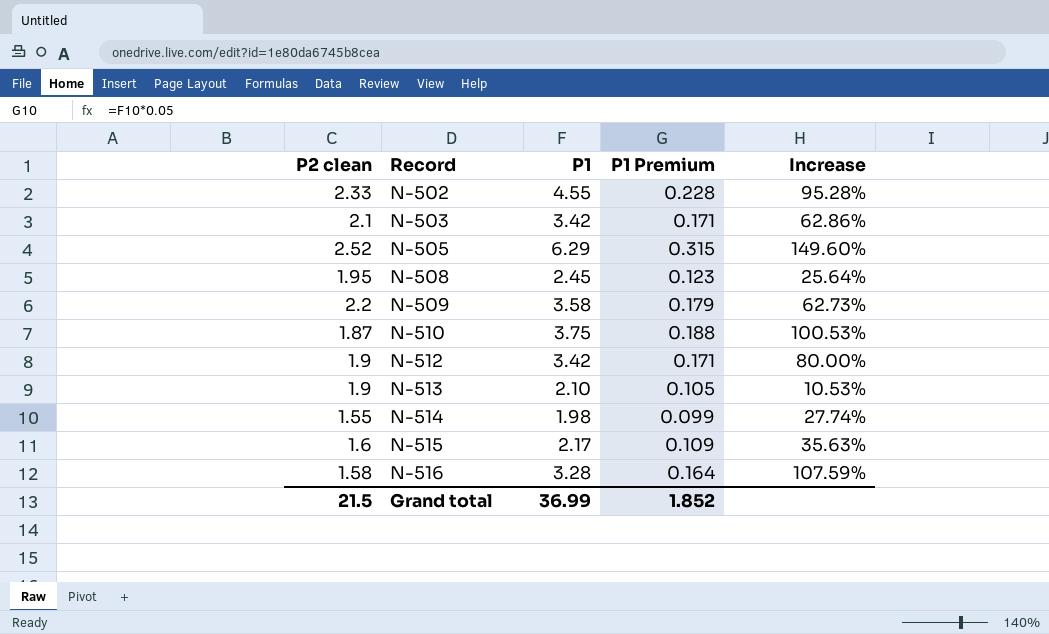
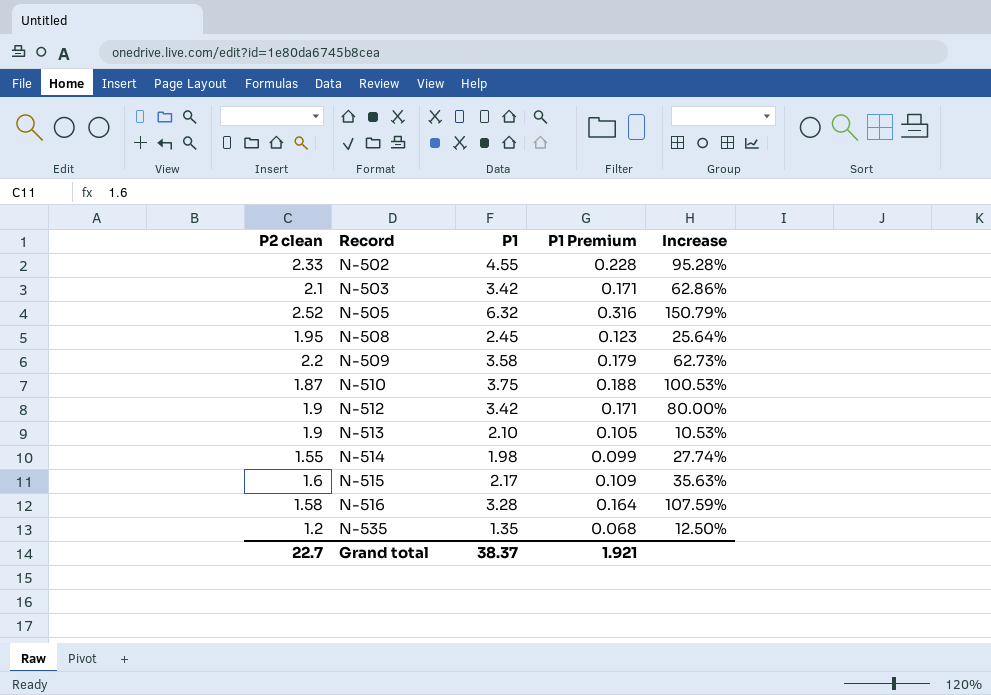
N-505 | P1: 6.29 -> 6.32
N-505 | P1 Premium: 0.315 -> 0.316
N-505 | Increase: 149.60% -> 150.79%
row N-535: none -> 1.2 | 1.35 | 0.068 | 12.50%
Grand total | P2 clean: 21.5 -> 22.7
Grand total | P1: 36.99 -> 38.37
Grand total | P1 Premium: 1.852 -> 1.921

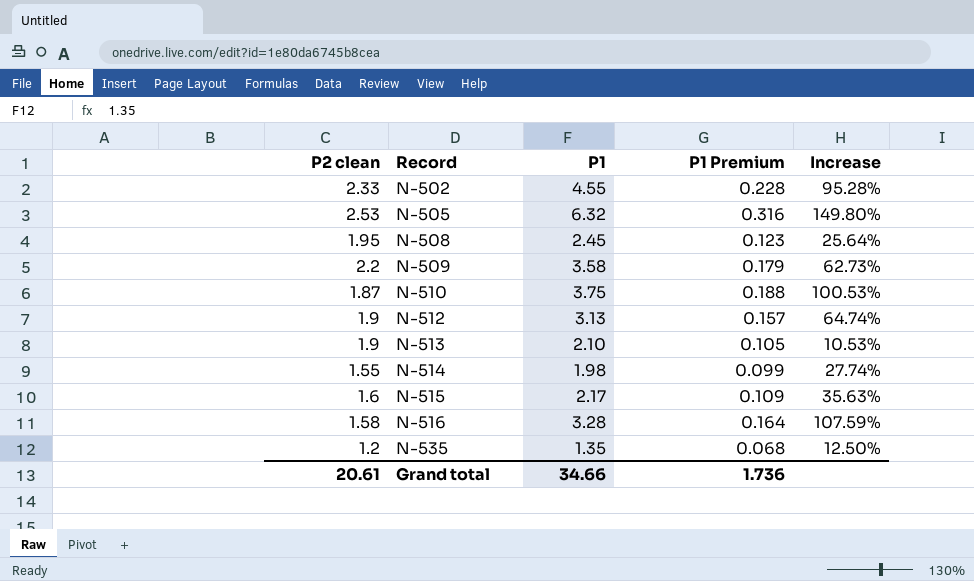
row N-503: 2.1 | 3.42 | 0.171 | 62.86% -> none
N-505 | P2 clean: 2.52 -> 2.53
N-505 | Increase: 150.79% -> 149.80%
N-512 | P1: 3.42 -> 3.13
N-512 | P1 Premium: 0.171 -> 0.157
N-512 | Increase: 80.00% -> 64.74%
Grand total | P2 clean: 22.7 -> 20.61
Grand total | P1: 38.37 -> 34.66
Grand total | P1 Premium: 1.921 -> 1.736

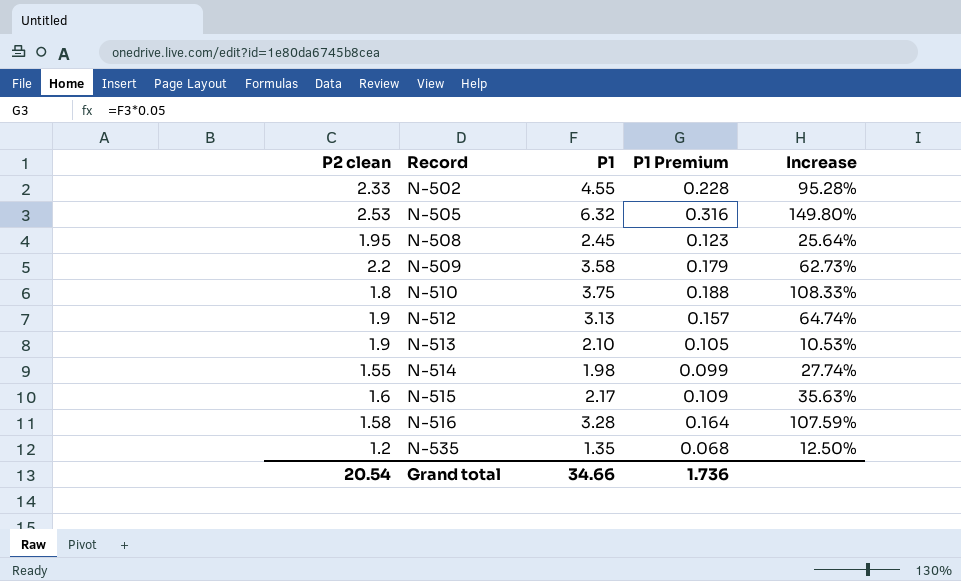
N-510 | P2 clean: 1.87 -> 1.8
N-510 | Increase: 100.53% -> 108.33%
Grand total | P2 clean: 20.61 -> 20.54

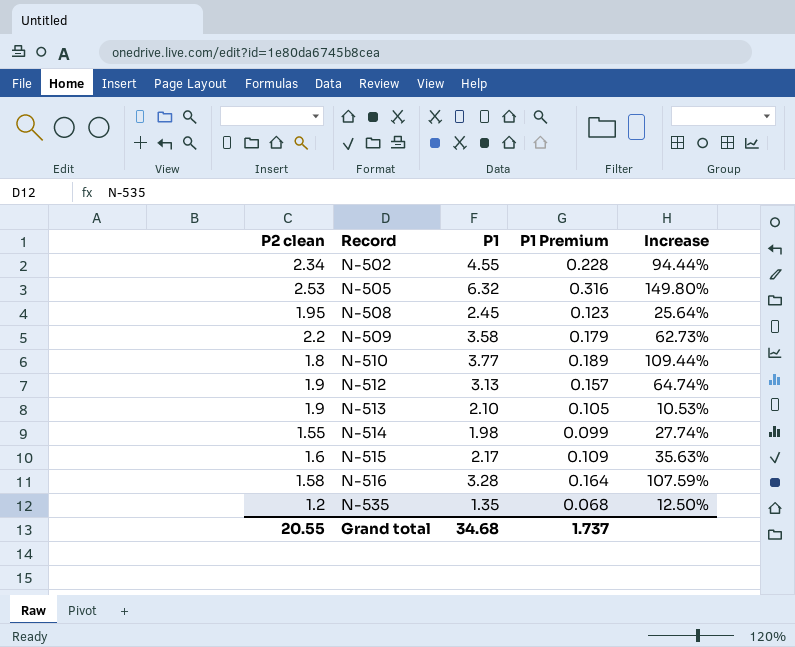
N-502 | P2 clean: 2.33 -> 2.34
N-502 | Increase: 95.28% -> 94.44%
N-510 | P1: 3.75 -> 3.77
N-510 | P1 Premium: 0.188 -> 0.189
N-510 | Increase: 108.33% -> 109.44%
Grand total | P2 clean: 20.54 -> 20.55
Grand total | P1: 34.66 -> 34.68
Grand total | P1 Premium: 1.736 -> 1.737

